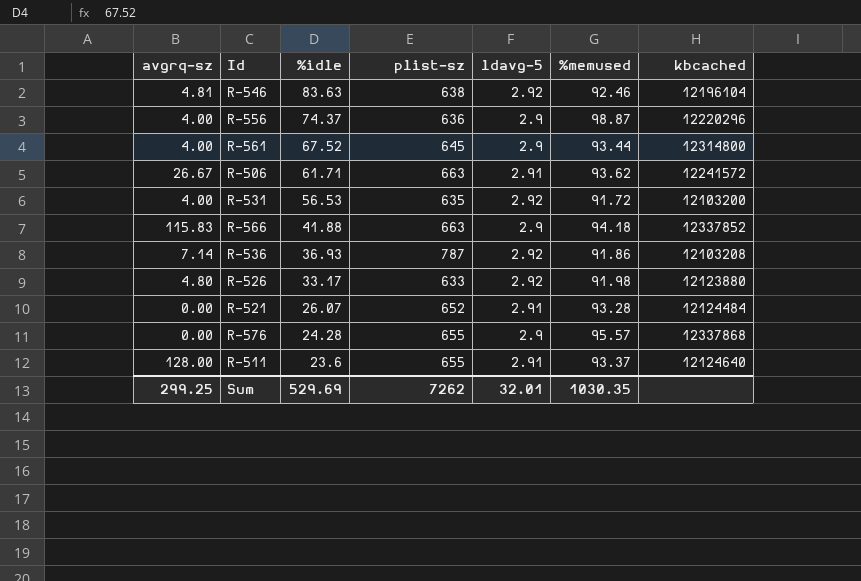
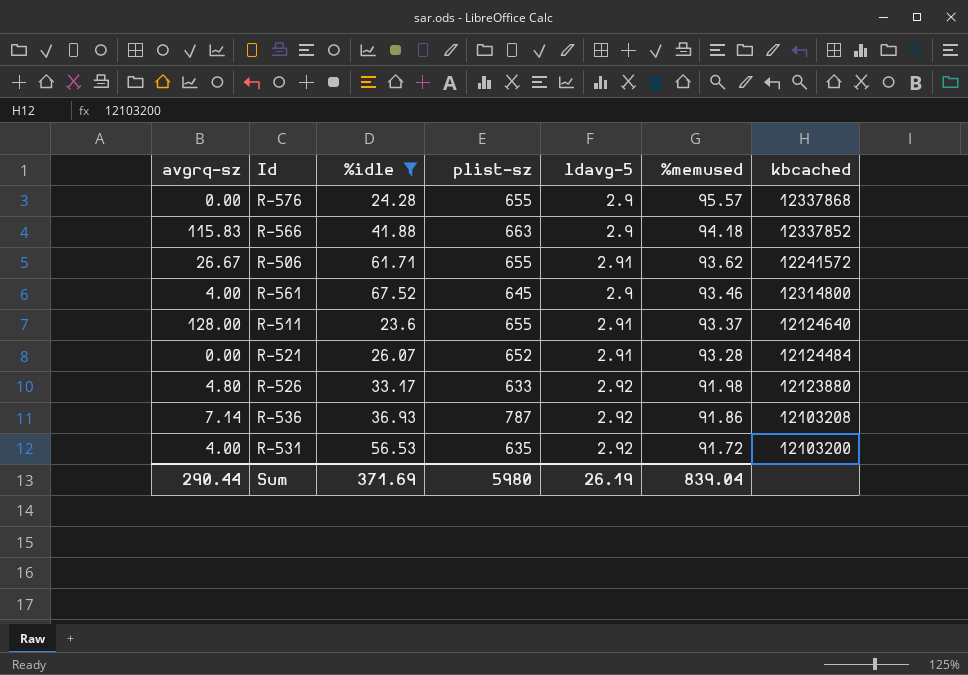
filter: none -> %idle <= 67.52
row order: %idle descending -> %memused descending
R-506 | plist-sz: 663 -> 655
R-561 | %memused: 93.44 -> 93.46
Sum | avgrq-sz: 299.25 -> 290.44
Sum | %idle: 529.69 -> 371.69
Sum | plist-sz: 7262 -> 5980
Sum | ldavg-5: 32.01 -> 26.19
Sum | %memused: 1030.35 -> 839.04

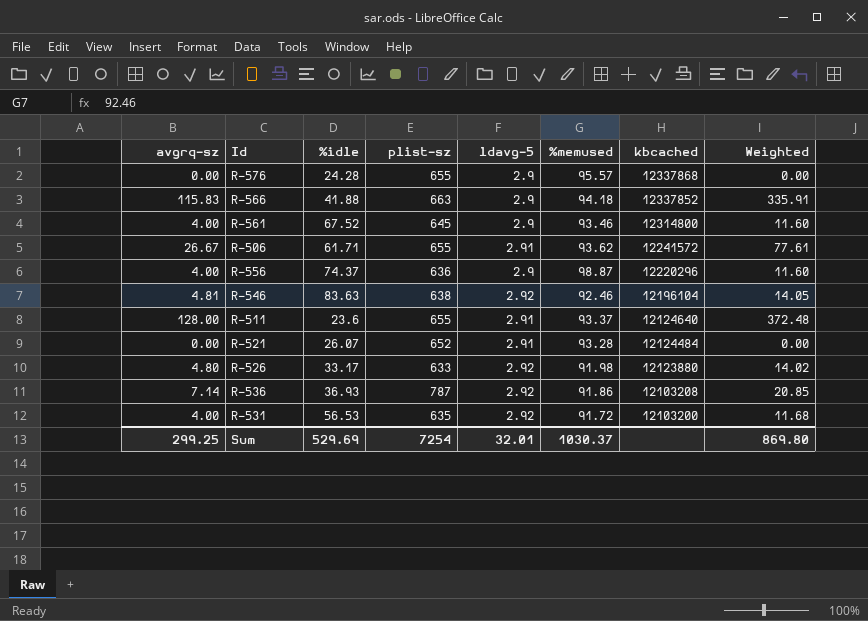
filter: %idle <= 67.52 -> none
row order: %memused descending -> kbcached descending
column Weighted | formula: none -> [avgrq-sz] * [ldavg-5]
Sum | avgrq-sz: 290.44 -> 299.25
Sum | %idle: 371.69 -> 529.69
Sum | plist-sz: 5980 -> 7254
Sum | ldavg-5: 26.19 -> 32.01
Sum | %memused: 839.04 -> 1030.37

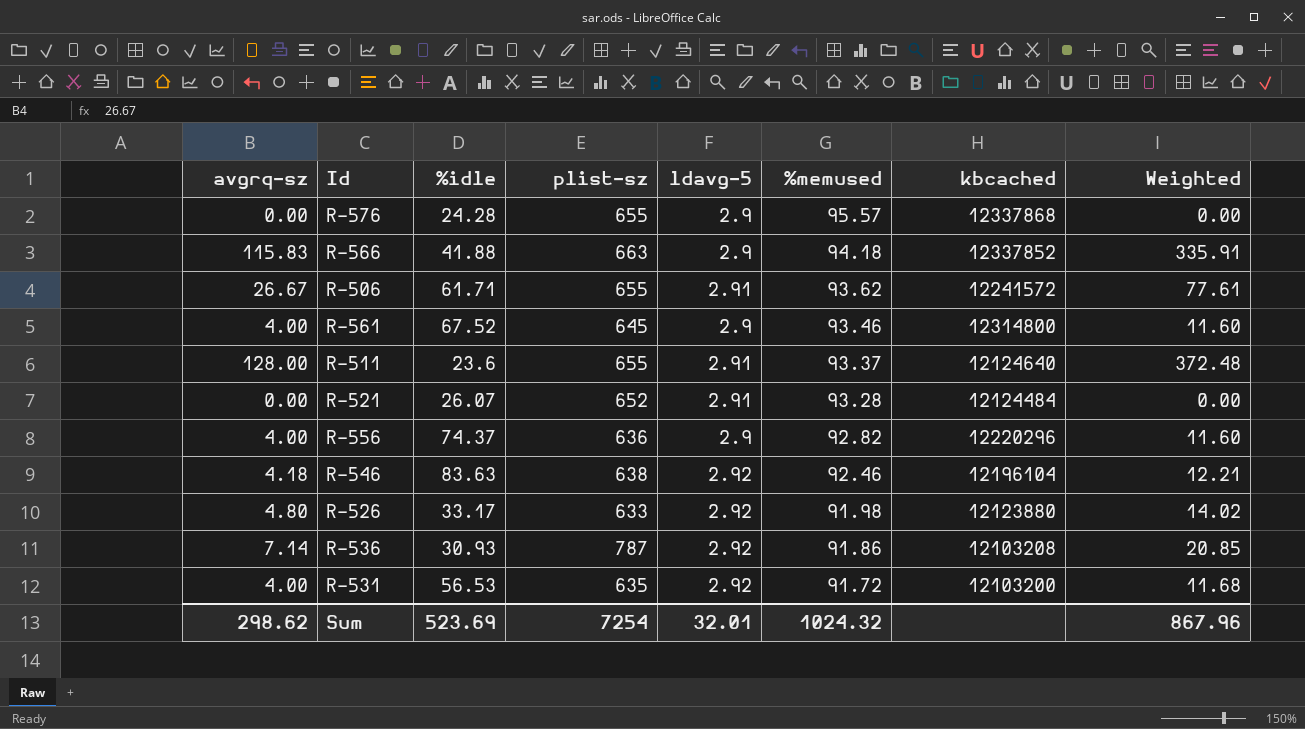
row order: kbcached descending -> %memused descending
R-556 | %memused: 98.87 -> 92.82
R-546 | avgrq-sz: 4.81 -> 4.18
R-546 | Weighted: 14.05 -> 12.21
R-536 | %idle: 36.93 -> 30.93
Sum | avgrq-sz: 299.25 -> 298.62
Sum | %idle: 529.69 -> 523.69
Sum | %memused: 1030.37 -> 1024.32
Sum | Weighted: 869.80 -> 867.96

